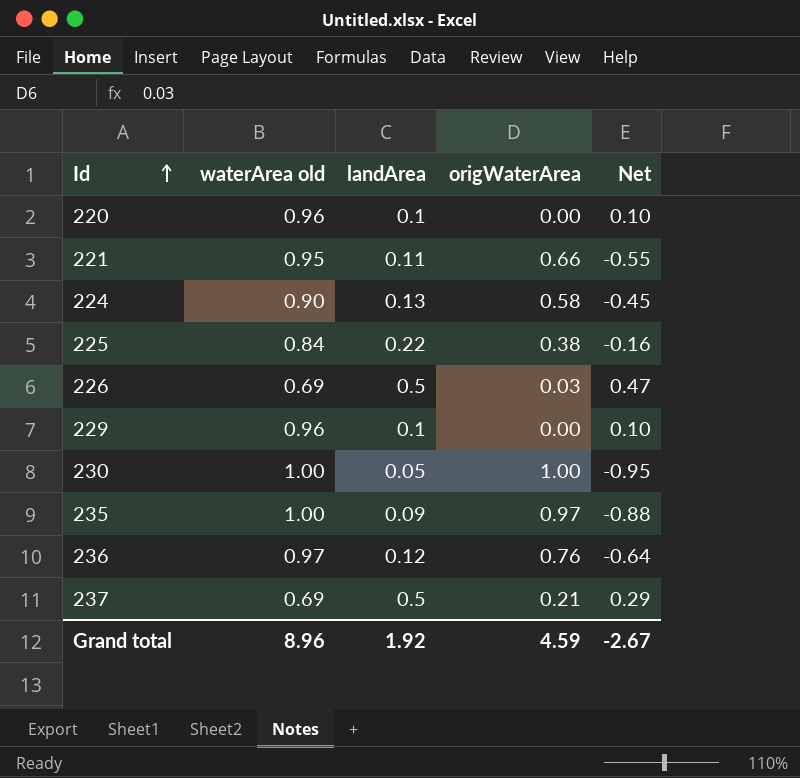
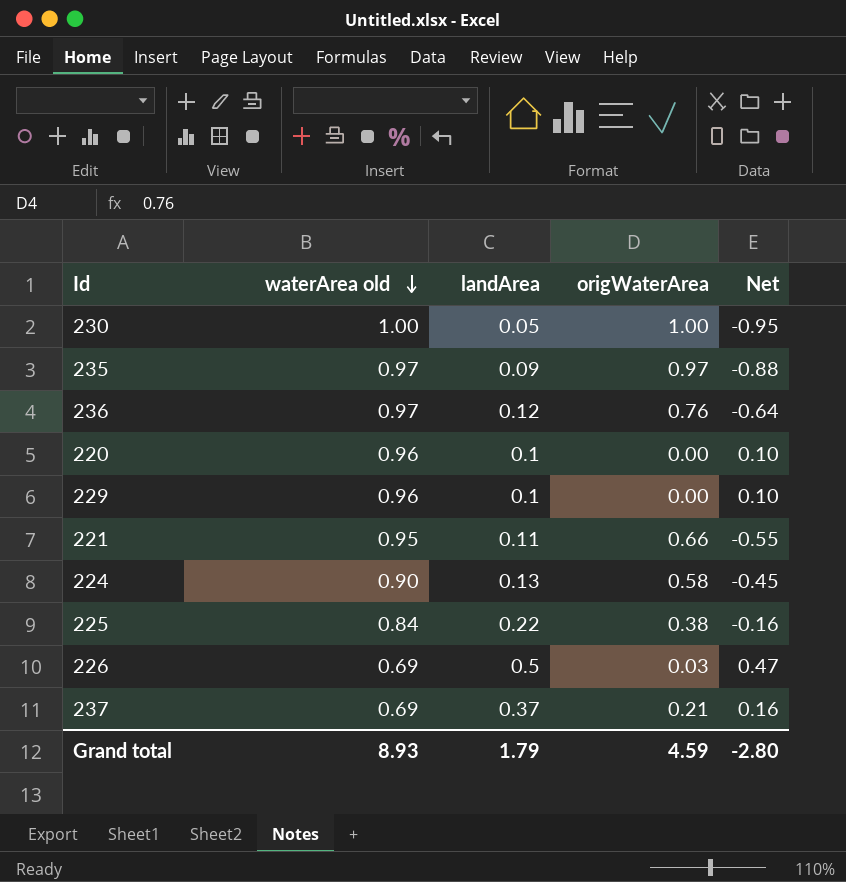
row order: Id ascending -> waterArea old descending
235 | waterArea old: 1.00 -> 0.97
237 | landArea: 0.5 -> 0.37
237 | Net: 0.29 -> 0.16
Grand total | waterArea old: 8.96 -> 8.93
Grand total | landArea: 1.92 -> 1.79
Grand total | Net: -2.67 -> -2.80

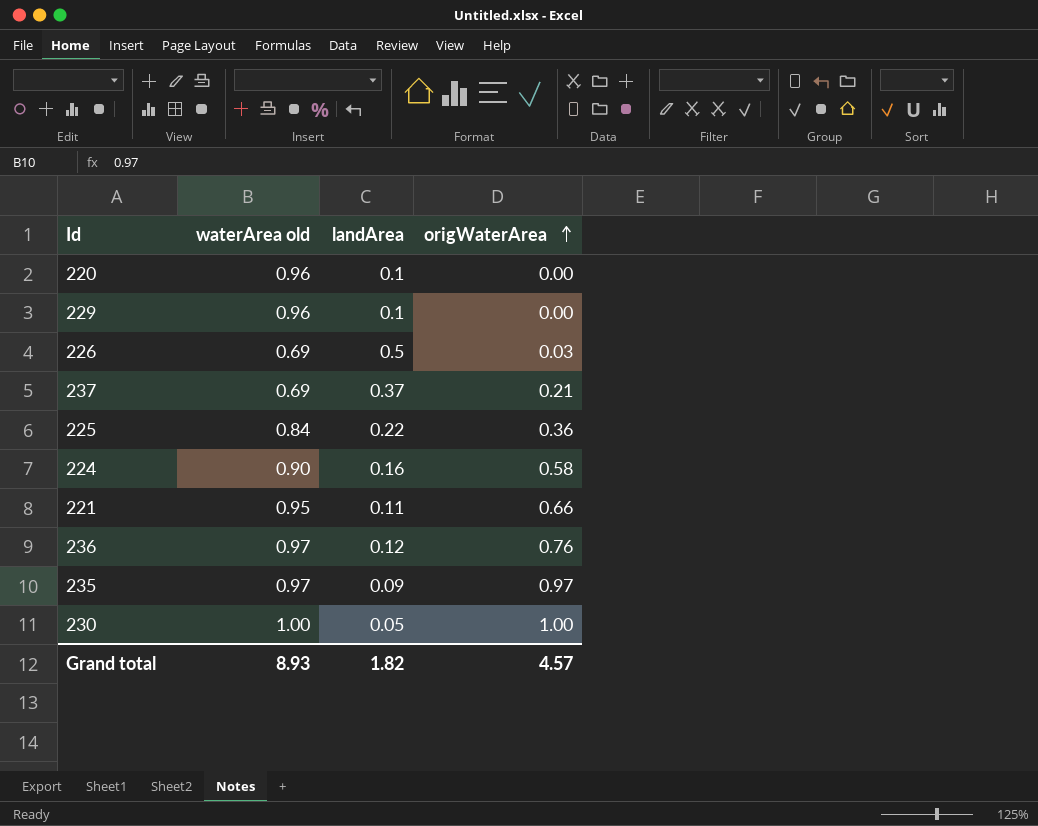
row order: waterArea old descending -> origWaterArea ascending
column Net | formula: [landArea] - [origWaterArea] -> none
225 | origWaterArea: 0.38 -> 0.36
224 | landArea: 0.13 -> 0.16
Grand total | landArea: 1.79 -> 1.82
Grand total | origWaterArea: 4.59 -> 4.57

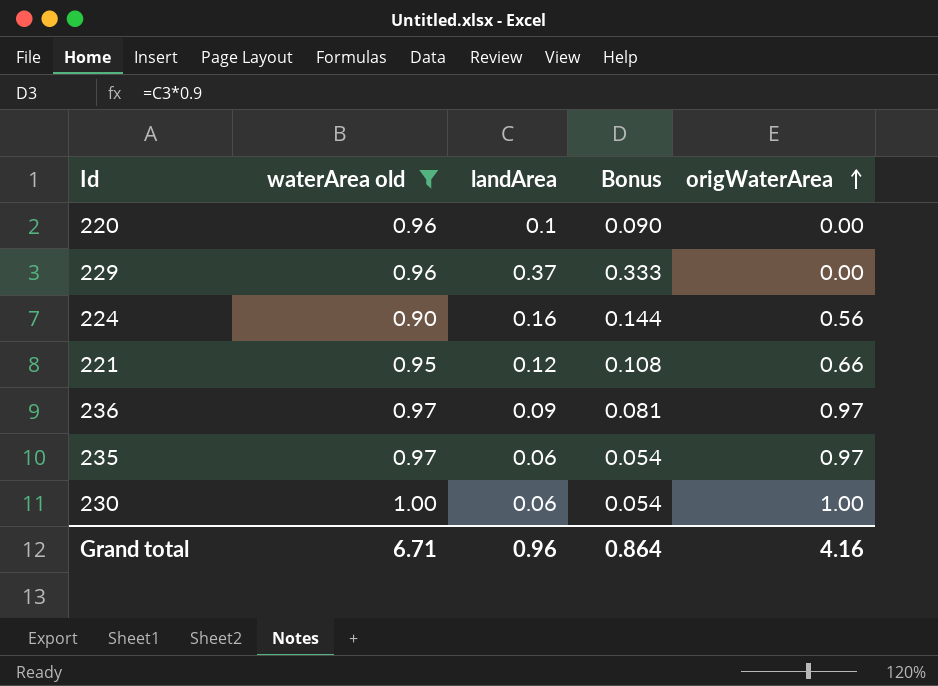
filter: none -> waterArea old >= 0.90
column Bonus | formula: none -> [landArea] * 0.9
229 | landArea: 0.1 -> 0.37
224 | origWaterArea: 0.58 -> 0.56
221 | landArea: 0.11 -> 0.12
236 | landArea: 0.12 -> 0.09
236 | origWaterArea: 0.76 -> 0.97
235 | landArea: 0.09 -> 0.06
230 | landArea: 0.05 -> 0.06
Grand total | waterArea old: 8.93 -> 6.71
Grand total | landArea: 1.82 -> 0.96
Grand total | origWaterArea: 4.57 -> 4.16

